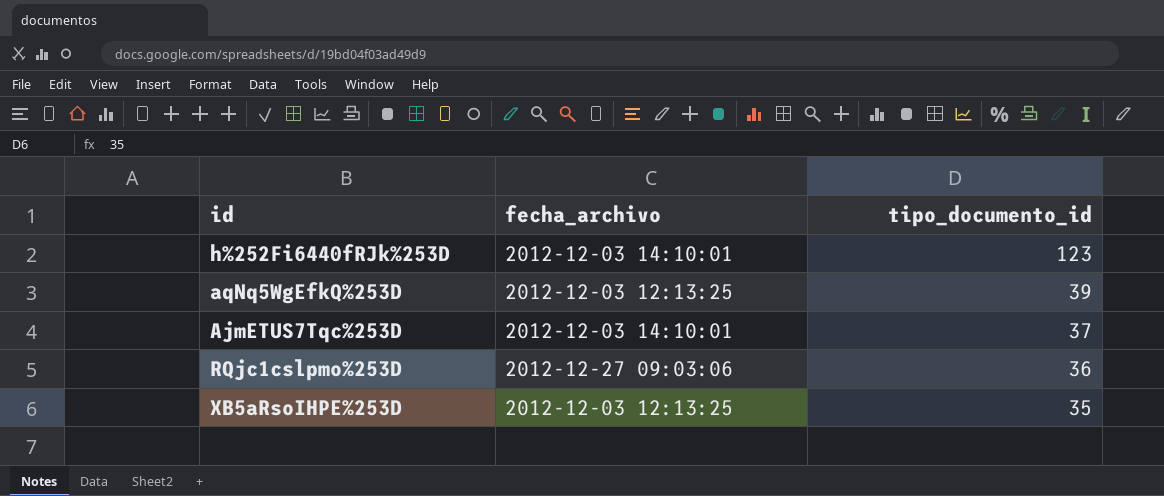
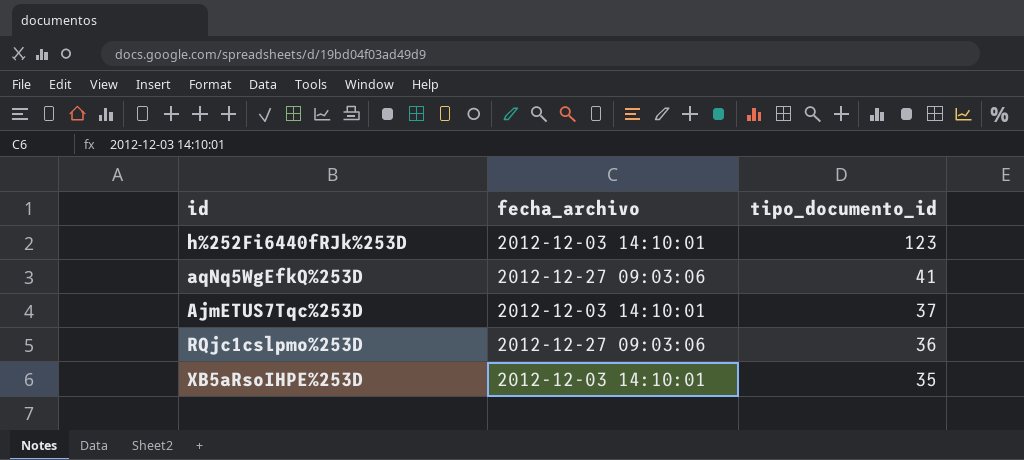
aqNq5WgEfkQ%253D | fecha_archivo: 2012-12-03 12:13:25 -> 2012-12-27 09:03:06
aqNq5WgEfkQ%253D | tipo_documento_id: 39 -> 41
XB5aRsoIHPE%253D | fecha_archivo: 2012-12-03 12:13:25 -> 2012-12-03 14:10:01

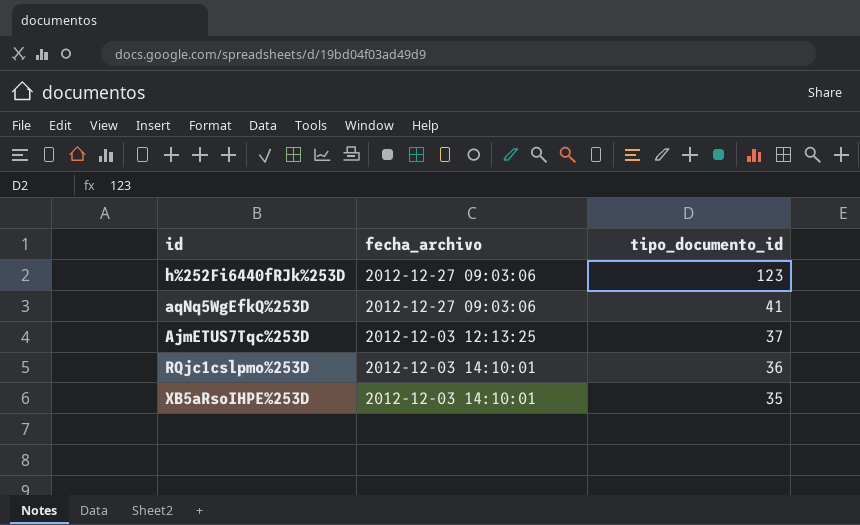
h%252Fi6440fRJk%253D | fecha_archivo: 2012-12-03 14:10:01 -> 2012-12-27 09:03:06
AjmETUS7Tqc%253D | fecha_archivo: 2012-12-03 14:10:01 -> 2012-12-03 12:13:25
RQjc1cslpmo%253D | fecha_archivo: 2012-12-27 09:03:06 -> 2012-12-03 14:10:01

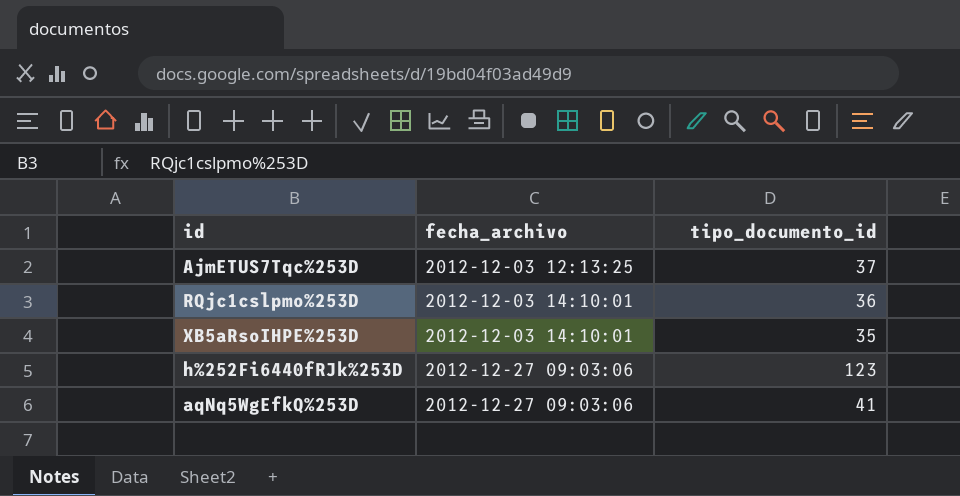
row order: tipo_documento_id descending -> fecha_archivo ascending

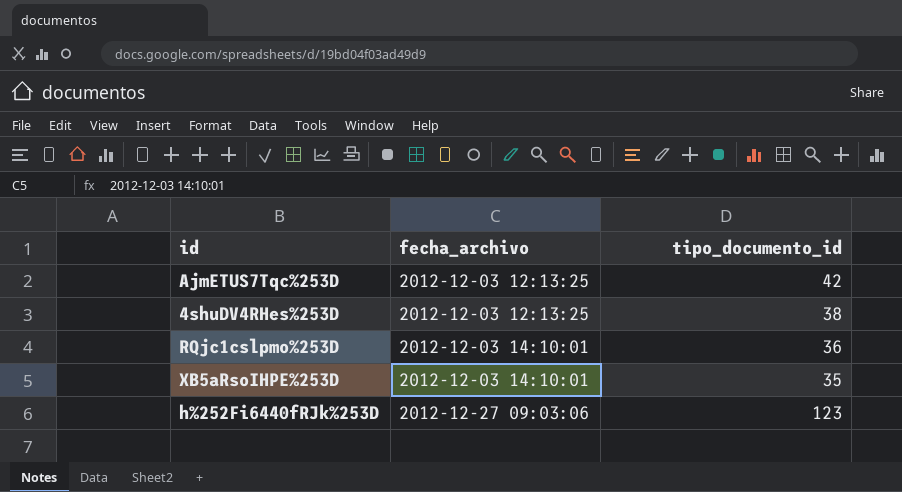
row aqNq5WgEfkQ%253D: 2012-12-27 09:03:06 | 41 -> none
AjmETUS7Tqc%253D | tipo_documento_id: 37 -> 42
row 4shuDV4RHes%253D: none -> 2012-12-03 12:13:25 | 38

